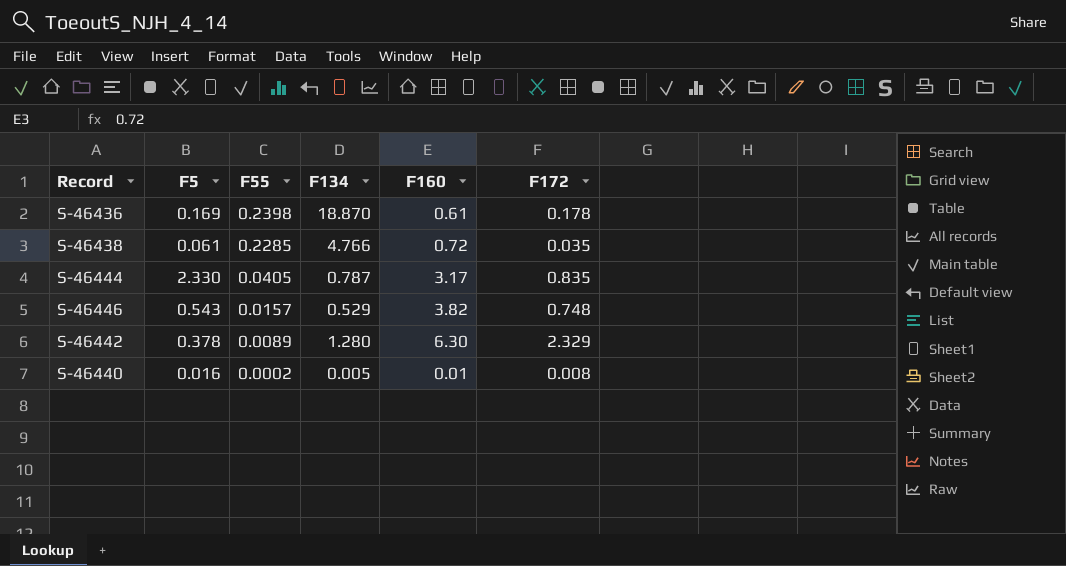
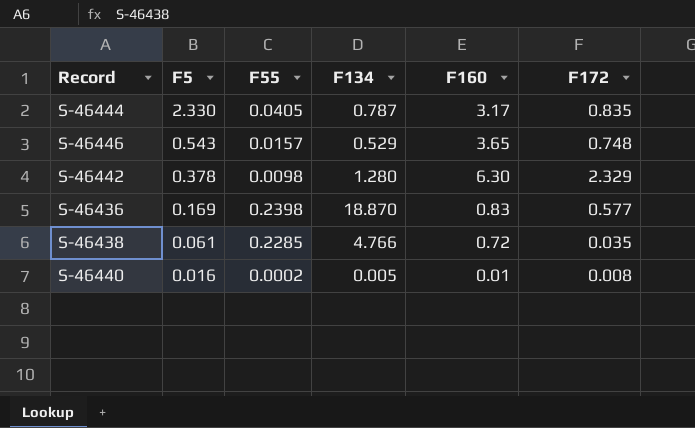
row order: F55 descending -> F5 descending
S-46446 | F160: 3.82 -> 3.65
S-46442 | F55: 0.0089 -> 0.0098
S-46436 | F160: 0.61 -> 0.83
S-46436 | F172: 0.178 -> 0.577

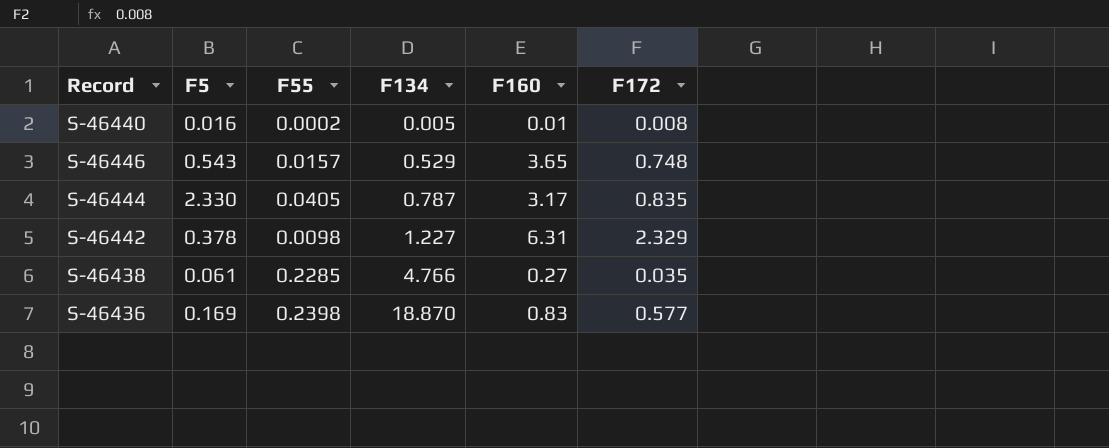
row order: F5 descending -> F134 ascending
S-46442 | F134: 1.280 -> 1.227
S-46442 | F160: 6.30 -> 6.31
S-46438 | F160: 0.72 -> 0.27

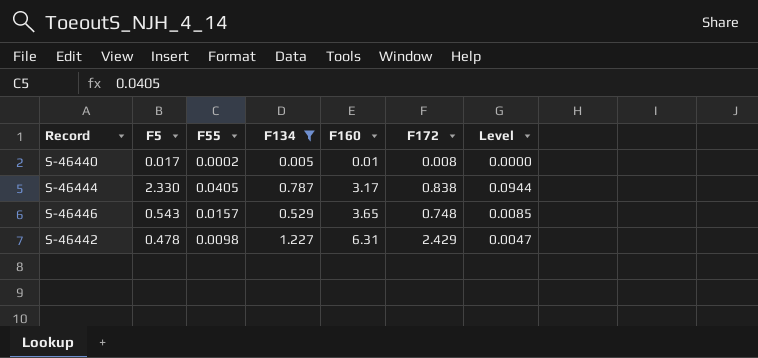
filter: none -> F134 <= 1.227
row order: F134 ascending -> F160 ascending
column Level | formula: none -> [F5] * [F55]
S-46440 | F5: 0.016 -> 0.017
S-46444 | F172: 0.835 -> 0.838
S-46442 | F5: 0.378 -> 0.478
S-46442 | F172: 2.329 -> 2.429

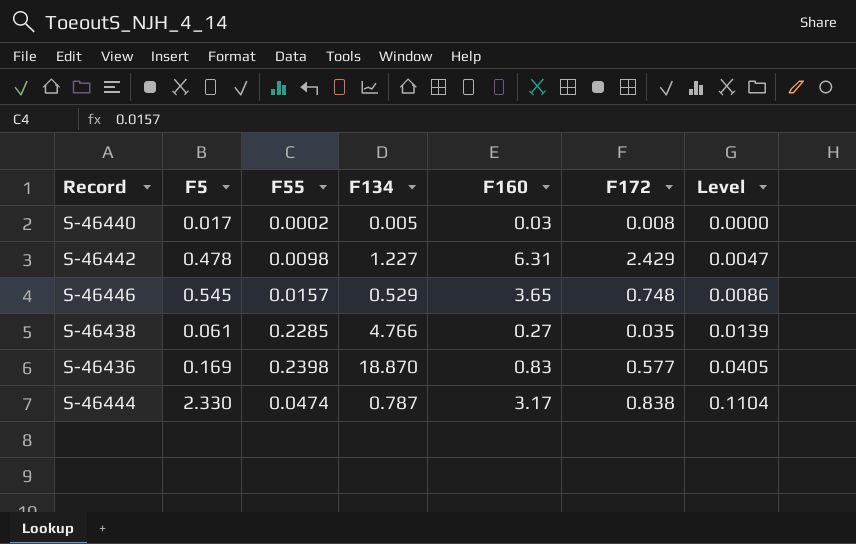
filter: F134 <= 1.227 -> none
row order: F160 ascending -> Level ascending
S-46440 | F160: 0.01 -> 0.03
S-46446 | F5: 0.543 -> 0.545
S-46446 | Level: 0.0085 -> 0.0086
S-46444 | F55: 0.0405 -> 0.0474
S-46444 | Level: 0.0944 -> 0.1104

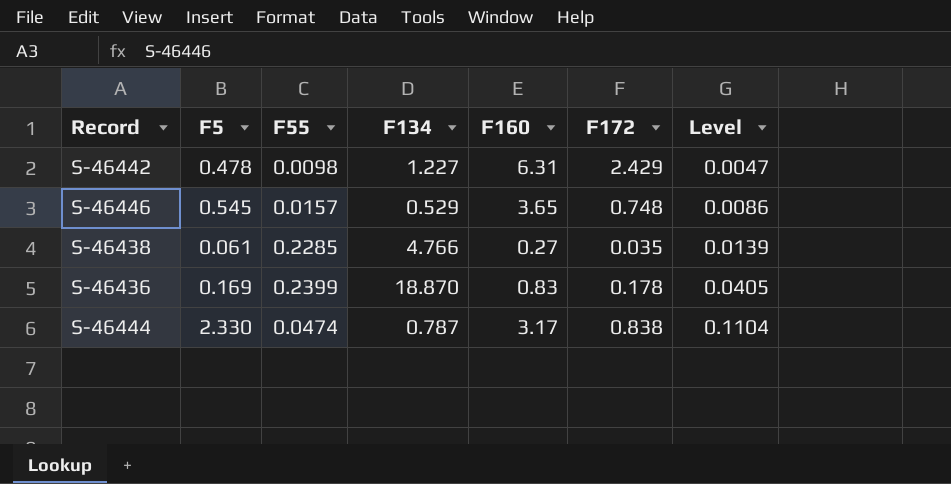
row S-46440: 0.017 | 0.0002 | 0.005 | 0.03 | 0.008 | 0.0000 -> none
S-46436 | F55: 0.2398 -> 0.2399
S-46436 | F172: 0.577 -> 0.178

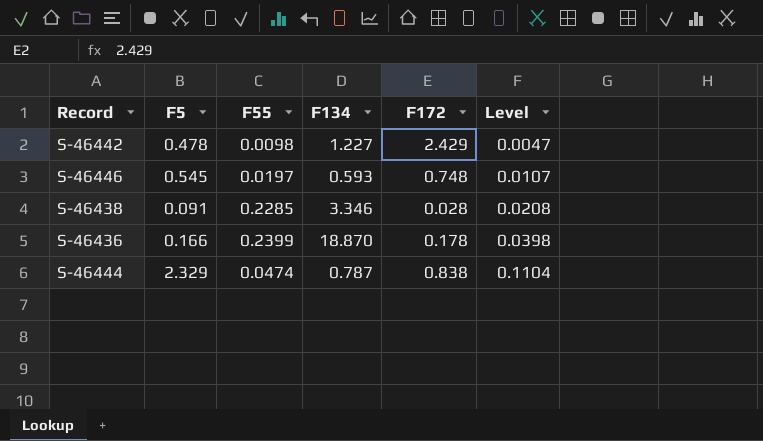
column F160 | position: 5 -> none
S-46446 | F55: 0.0157 -> 0.0197
S-46446 | F134: 0.529 -> 0.593
S-46446 | Level: 0.0086 -> 0.0107
S-46438 | F5: 0.061 -> 0.091
S-46438 | F134: 4.766 -> 3.346
S-46438 | F172: 0.035 -> 0.028
S-46438 | Level: 0.0139 -> 0.0208
S-46436 | F5: 0.169 -> 0.166
S-46436 | Level: 0.0405 -> 0.0398
S-46444 | F5: 2.330 -> 2.329

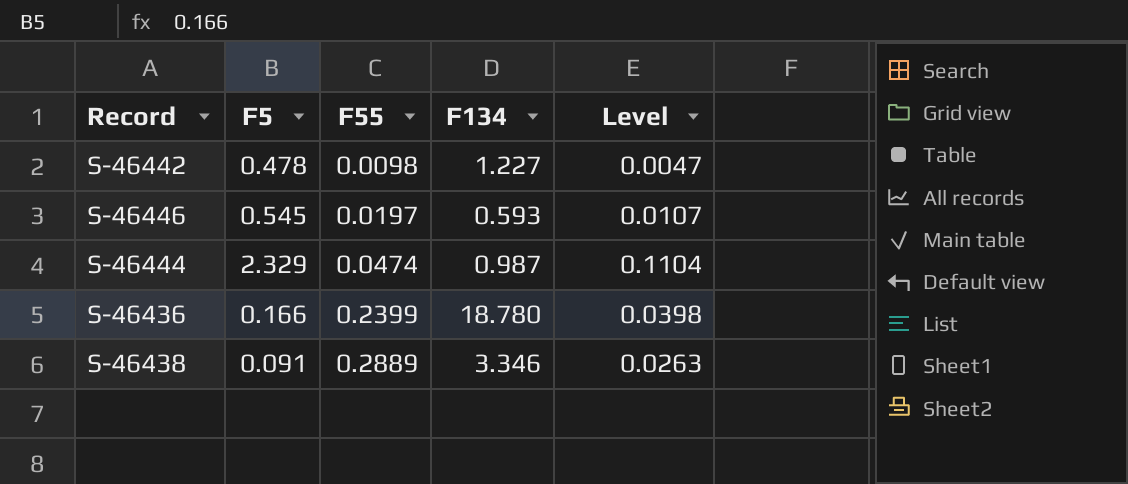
row order: Level ascending -> F55 ascending
column F172 | position: 5 -> none
S-46444 | F134: 0.787 -> 0.987
S-46436 | F134: 18.870 -> 18.780
S-46438 | F55: 0.2285 -> 0.2889
S-46438 | Level: 0.0208 -> 0.0263

